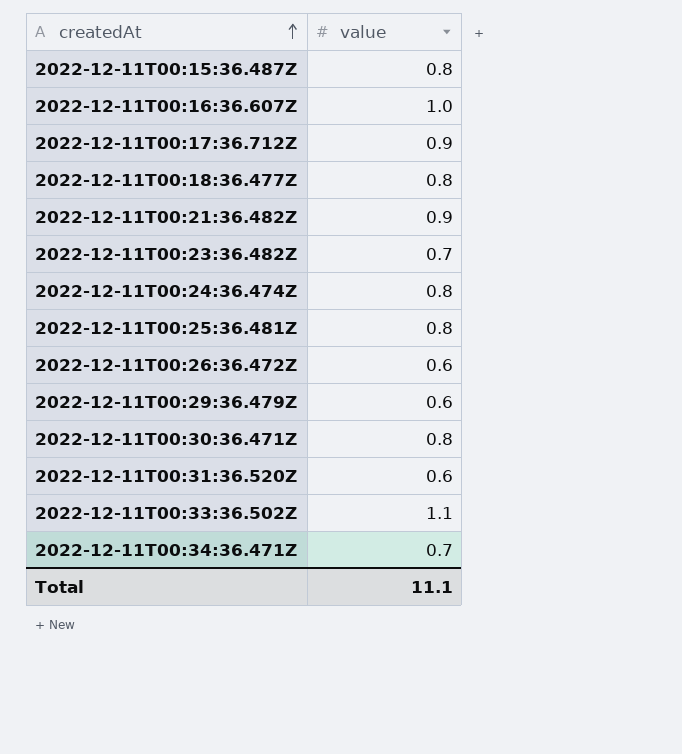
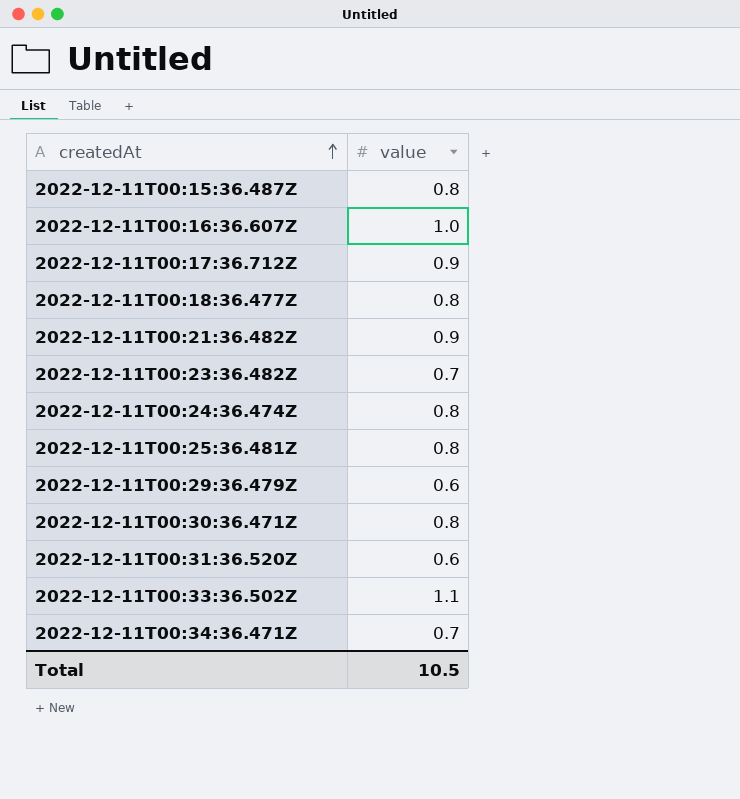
row 2022-12-11T00:26:36.472Z: 0.6 -> none
Total | value: 11.1 -> 10.5

